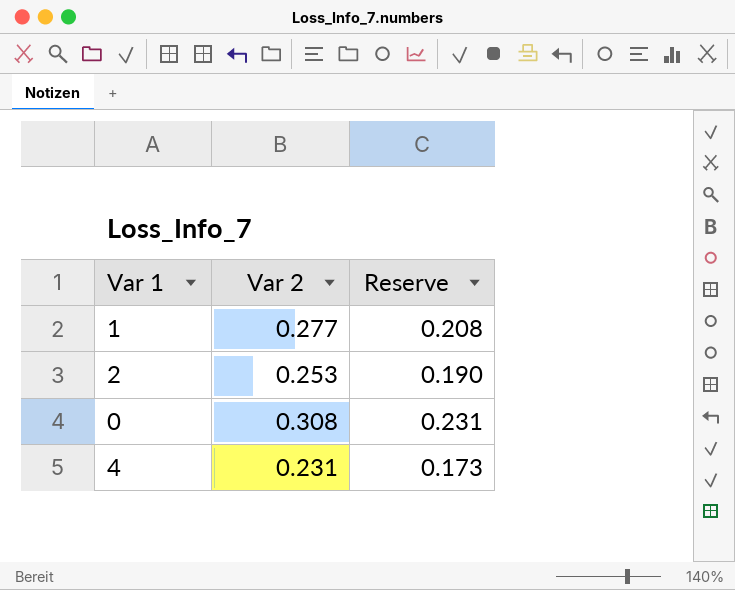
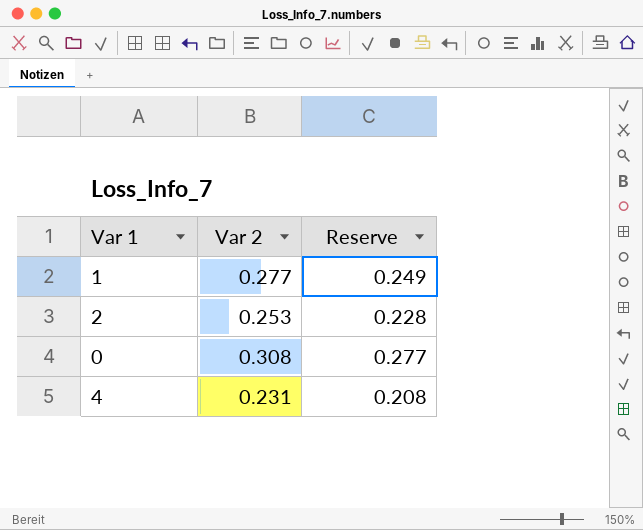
column Reserve | formula: [Var 2] * 0.75 -> [Var 2] * 0.9

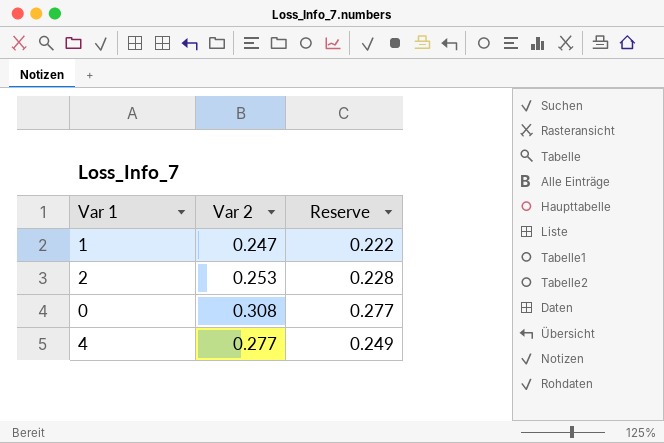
1 | Var 2: 0.277 -> 0.247
1 | Reserve: 0.249 -> 0.222
4 | Var 2: 0.231 -> 0.277
4 | Reserve: 0.208 -> 0.249

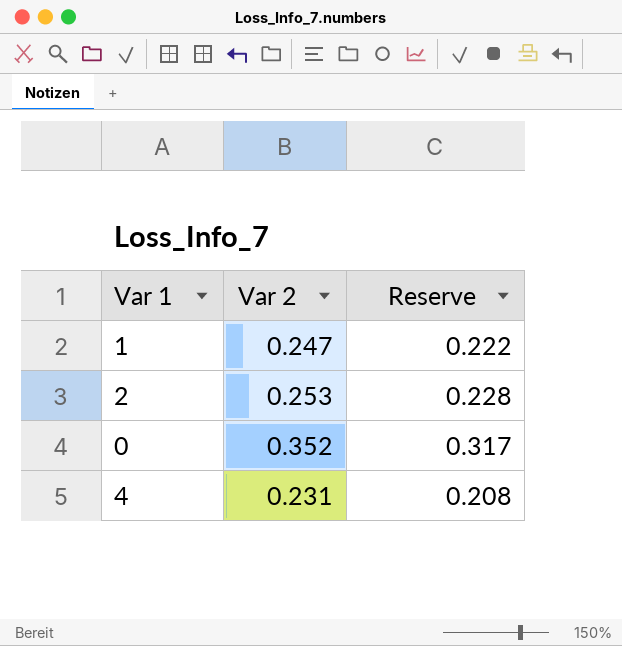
0 | Var 2: 0.308 -> 0.352
0 | Reserve: 0.277 -> 0.317
4 | Var 2: 0.277 -> 0.231
4 | Reserve: 0.249 -> 0.208

